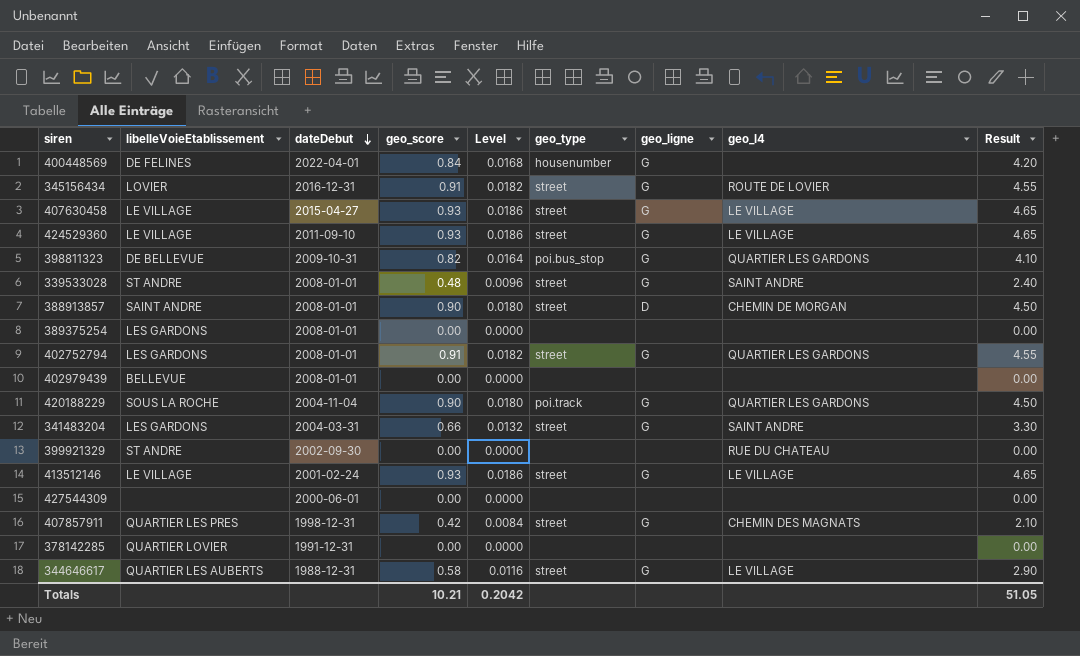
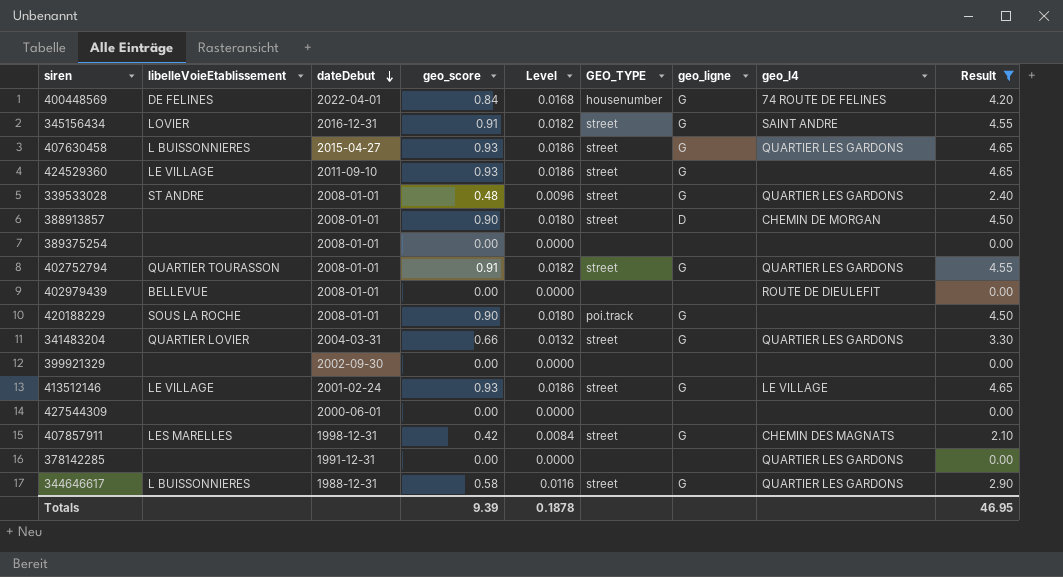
filter: none -> Result != 4.10
column name: geo_type -> GEO_TYPE
400448569 | geo_l4: none -> 74 ROUTE DE FELINES
345156434 | geo_l4: ROUTE DE LOVIER -> SAINT ANDRE
407630458 | libelleVoieEtablissement: LE VILLAGE -> L BUISSONNIERES
407630458 | geo_l4: LE VILLAGE -> QUARTIER LES GARDONS
424529360 | geo_l4: LE VILLAGE -> none
339533028 | geo_l4: SAINT ANDRE -> QUARTIER LES GARDONS
388913857 | libelleVoieEtablissement: SAINT ANDRE -> none
389375254 | libelleVoieEtablissement: LES GARDONS -> none
402752794 | libelleVoieEtablissement: LES GARDONS -> QUARTIER TOURASSON
402979439 | geo_l4: none -> ROUTE DE DIEULEFIT
420188229 | dateDebut: 2004-11-04 -> 2008-01-01
420188229 | geo_l4: QUARTIER LES GARDONS -> none
341483204 | libelleVoieEtablissement: LES GARDONS -> QUARTIER LOVIER
341483204 | geo_l4: SAINT ANDRE -> QUARTIER LES GARDONS
399921329 | libelleVoieEtablissement: ST ANDRE -> none
399921329 | geo_l4: RUE DU CHATEAU -> none
407857911 | libelleVoieEtablissement: QUARTIER LES PRES -> LES MARELLES
378142285 | libelleVoieEtablissement: QUARTIER LOVIER -> none
378142285 | geo_l4: none -> QUARTIER LES GARDONS
344646617 | libelleVoieEtablissement: QUARTIER LES AUBERTS -> L BUISSONNIERES
344646617 | geo_l4: LE VILLAGE -> QUARTIER LES GARDONS
Totals | geo_score: 10.21 -> 9.39
Totals | Level: 0.2042 -> 0.1878
Totals | Result: 51.05 -> 46.95

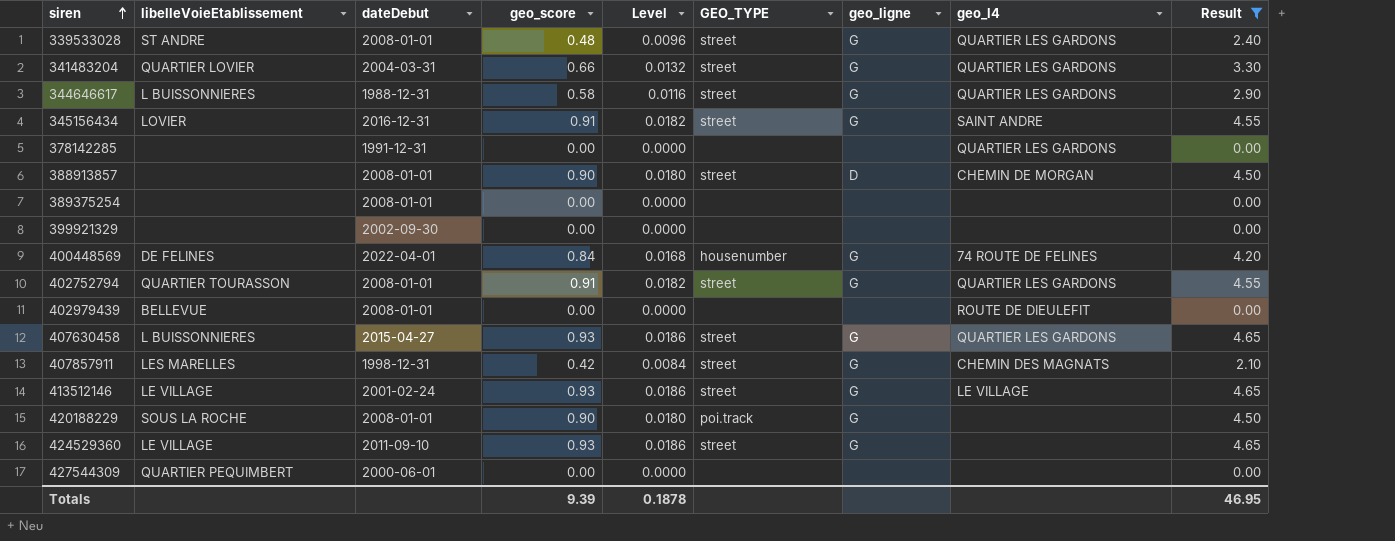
row order: dateDebut descending -> siren ascending
427544309 | libelleVoieEtablissement: none -> QUARTIER PEQUIMBERT

